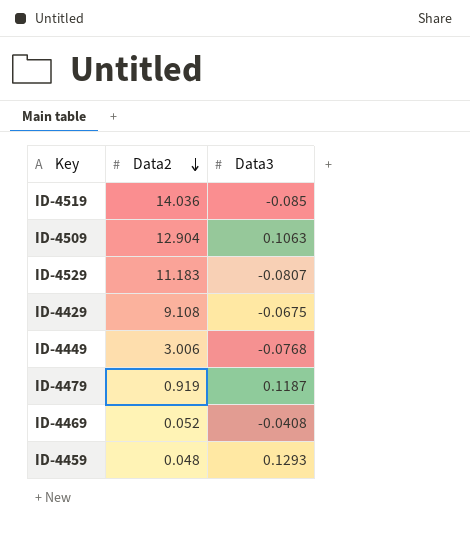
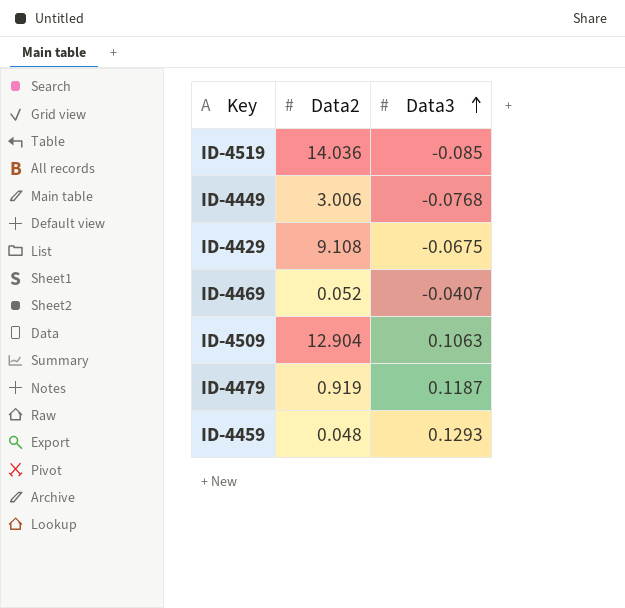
row order: Data2 descending -> Data3 ascending
row ID-4529: 11.183 | -0.0807 -> none
ID-4469 | Data3: -0.0408 -> -0.0407

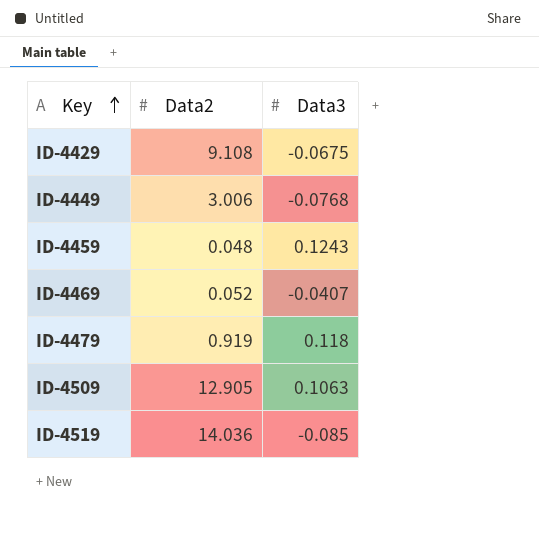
row order: Data3 ascending -> Key ascending
ID-4459 | Data3: 0.1293 -> 0.1243
ID-4479 | Data3: 0.1187 -> 0.118
ID-4509 | Data2: 12.904 -> 12.905

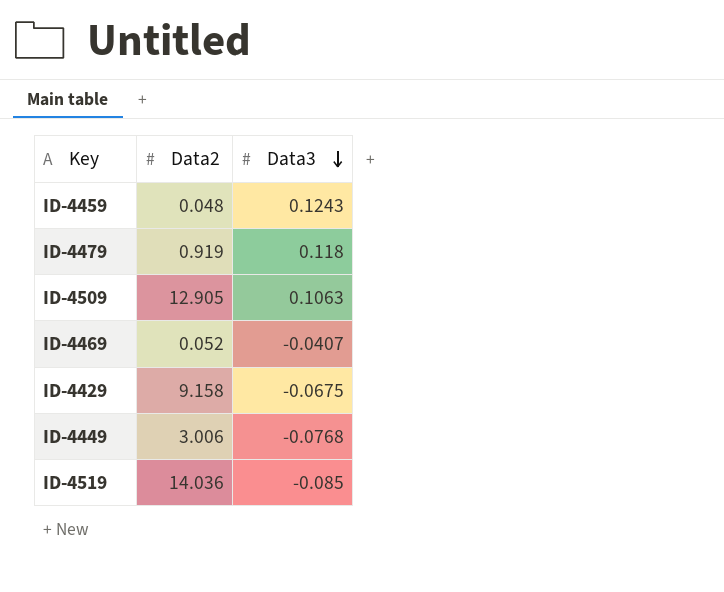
row order: Key ascending -> Data3 descending
ID-4429 | Data2: 9.108 -> 9.158

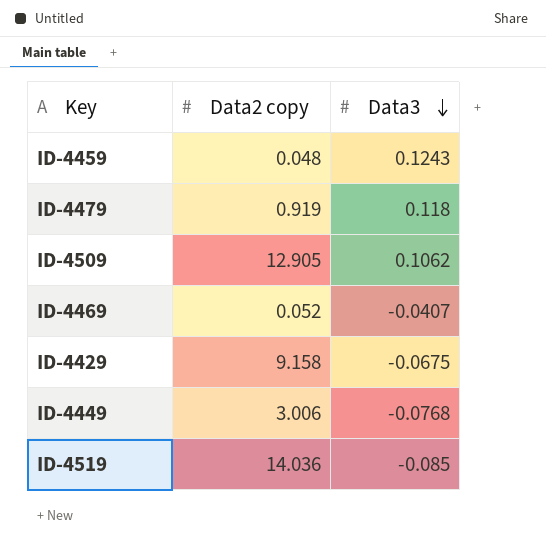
column name: Data2 -> Data2 copy
ID-4509 | Data3: 0.1063 -> 0.1062

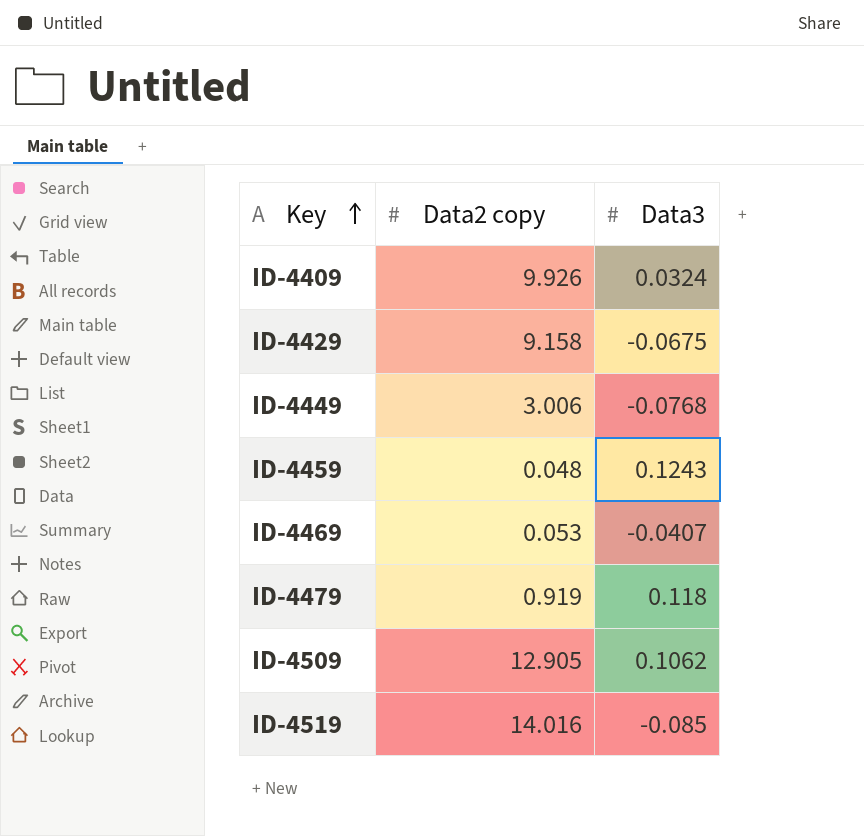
row order: Data3 descending -> Key ascending
row ID-4409: none -> 9.926 | 0.0324
ID-4469 | Data2 copy: 0.052 -> 0.053
ID-4519 | Data2 copy: 14.036 -> 14.016

